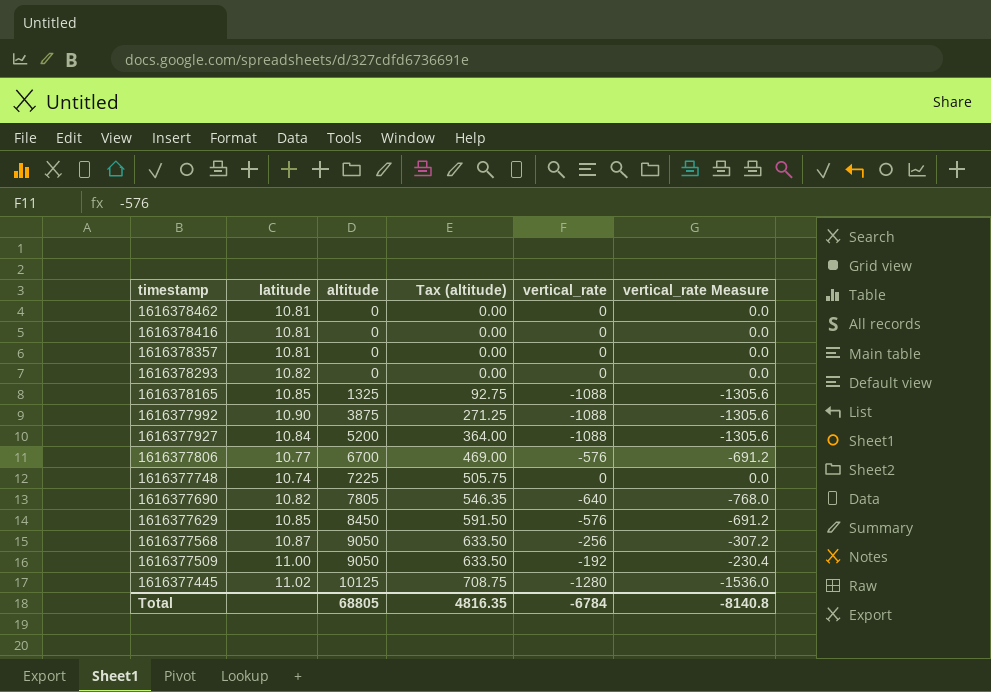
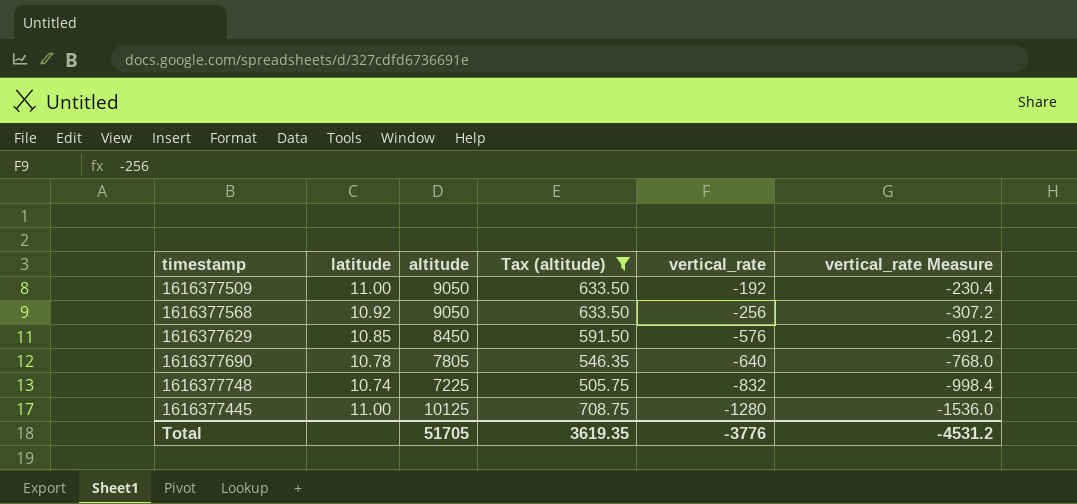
filter: none -> Tax (altitude) >= 505.75
row order: timestamp descending -> vertical_rate descending
1616377568 | latitude: 10.87 -> 10.92
1616377690 | latitude: 10.82 -> 10.78
1616377748 | vertical_rate: 0 -> -832
1616377748 | vertical_rate Measure: 0.0 -> -998.4
1616377445 | latitude: 11.02 -> 11.00
Total | altitude: 68805 -> 51705
Total | Tax (altitude): 4816.35 -> 3619.35
Total | vertical_rate: -6784 -> -3776
Total | vertical_rate Measure: -8140.8 -> -4531.2

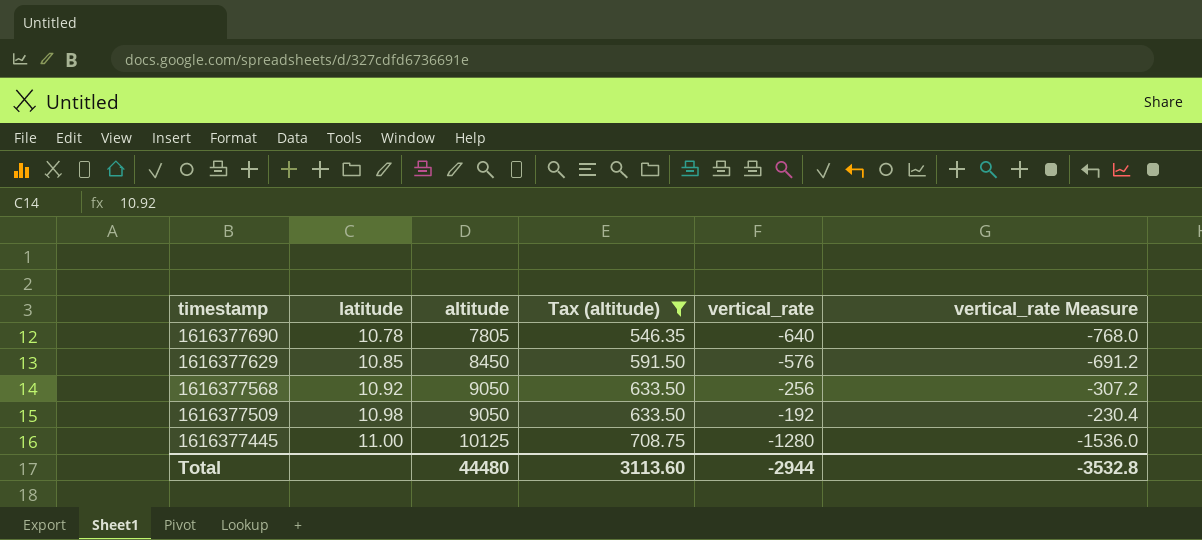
row order: vertical_rate descending -> timestamp descending
row 1616377748: 10.74 | 7225 | 505.75 | -832 | -998.4 -> none
1616377509 | latitude: 11.00 -> 10.98
Total | altitude: 51705 -> 44480
Total | Tax (altitude): 3619.35 -> 3113.60
Total | vertical_rate: -3776 -> -2944
Total | vertical_rate Measure: -4531.2 -> -3532.8

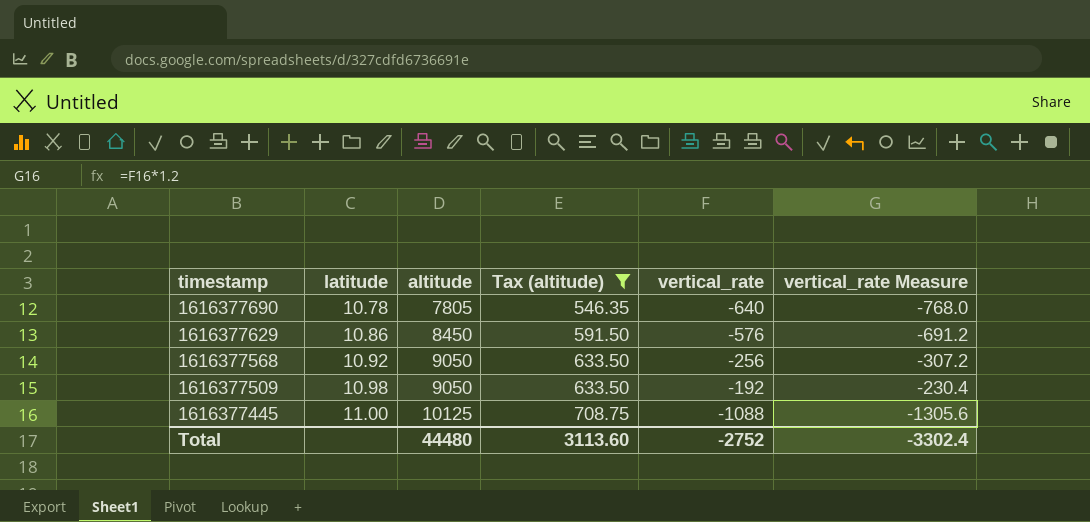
1616377629 | latitude: 10.85 -> 10.86
1616377445 | vertical_rate: -1280 -> -1088
1616377445 | vertical_rate Measure: -1536.0 -> -1305.6
Total | vertical_rate: -2944 -> -2752
Total | vertical_rate Measure: -3532.8 -> -3302.4

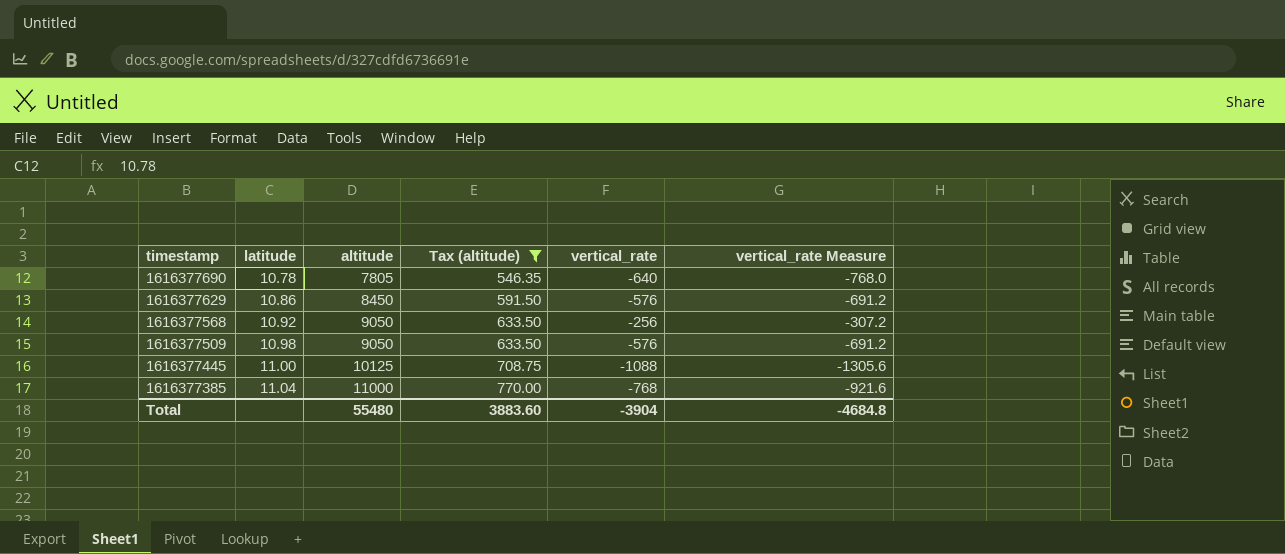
1616377509 | vertical_rate: -192 -> -576
1616377509 | vertical_rate Measure: -230.4 -> -691.2
row 1616377385: none -> 11.04 | 11000 | 770.00 | -768 | -921.6
Total | altitude: 44480 -> 55480
Total | Tax (altitude): 3113.60 -> 3883.60
Total | vertical_rate: -2752 -> -3904
Total | vertical_rate Measure: -3302.4 -> -4684.8

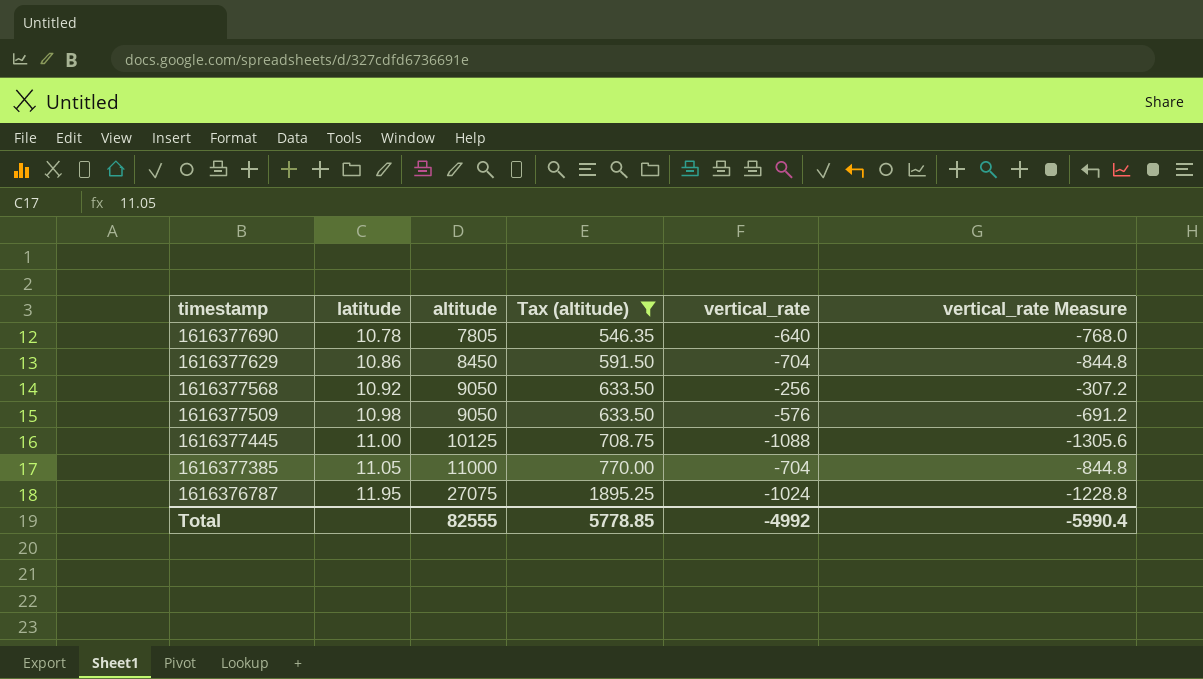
1616377629 | vertical_rate: -576 -> -704
1616377629 | vertical_rate Measure: -691.2 -> -844.8
1616377385 | latitude: 11.04 -> 11.05
1616377385 | vertical_rate: -768 -> -704
1616377385 | vertical_rate Measure: -921.6 -> -844.8
row 1616376787: none -> 11.95 | 27075 | 1895.25 | -1024 | -1228.8
Total | altitude: 55480 -> 82555
Total | Tax (altitude): 3883.60 -> 5778.85
Total | vertical_rate: -3904 -> -4992
Total | vertical_rate Measure: -4684.8 -> -5990.4

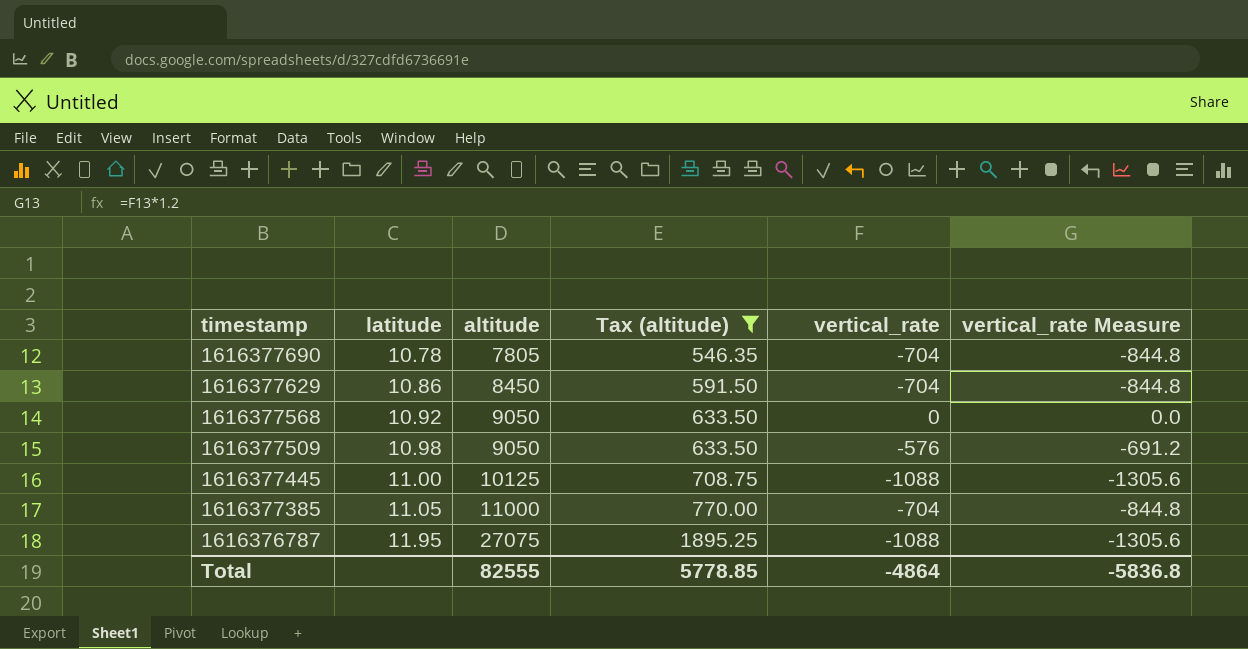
1616377690 | vertical_rate: -640 -> -704
1616377690 | vertical_rate Measure: -768.0 -> -844.8
1616377568 | vertical_rate: -256 -> 0
1616377568 | vertical_rate Measure: -307.2 -> 0.0
1616376787 | vertical_rate: -1024 -> -1088
1616376787 | vertical_rate Measure: -1228.8 -> -1305.6
Total | vertical_rate: -4992 -> -4864
Total | vertical_rate Measure: -5990.4 -> -5836.8

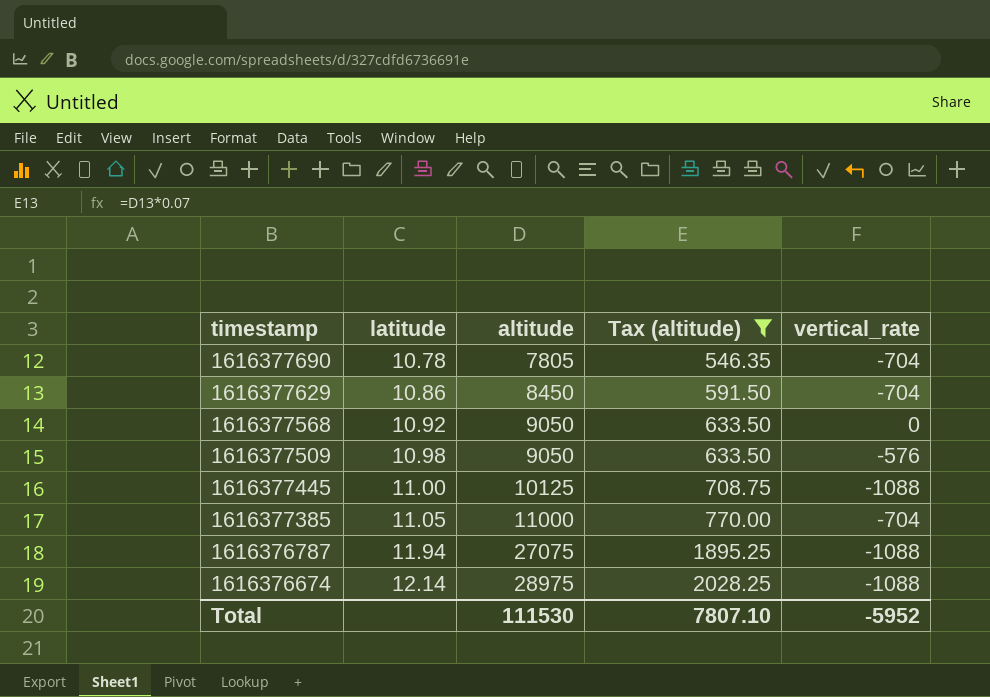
column vertical_rate Measure | formula: [vertical_rate] * 1.2 -> none
1616376787 | latitude: 11.95 -> 11.94
row 1616376674: none -> 12.14 | 28975 | 2028.25 | -1088
Total | altitude: 82555 -> 111530
Total | Tax (altitude): 5778.85 -> 7807.10
Total | vertical_rate: -4864 -> -5952

